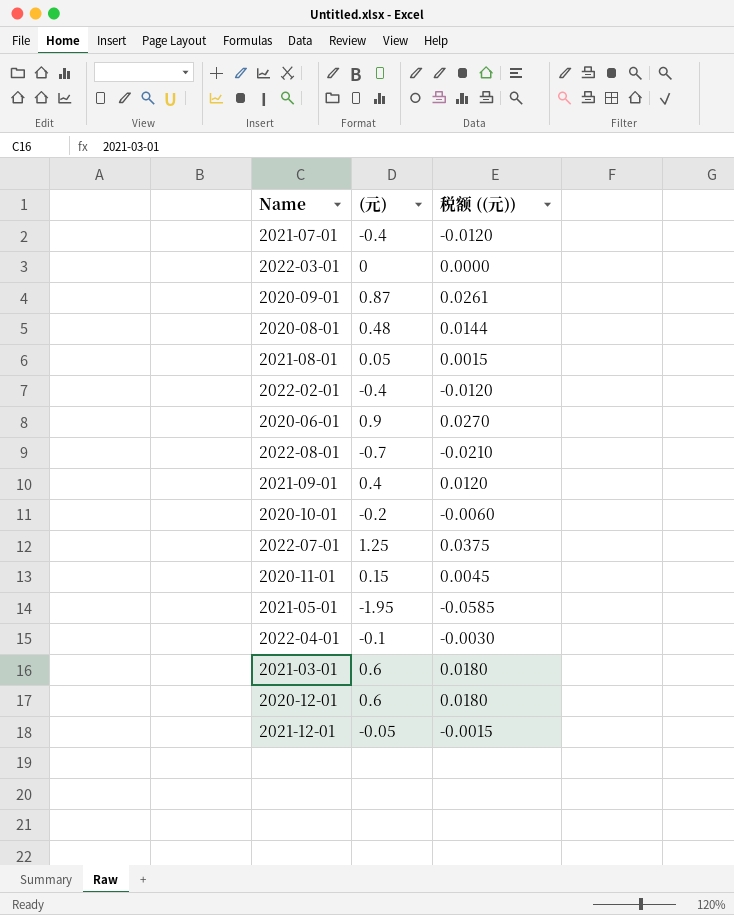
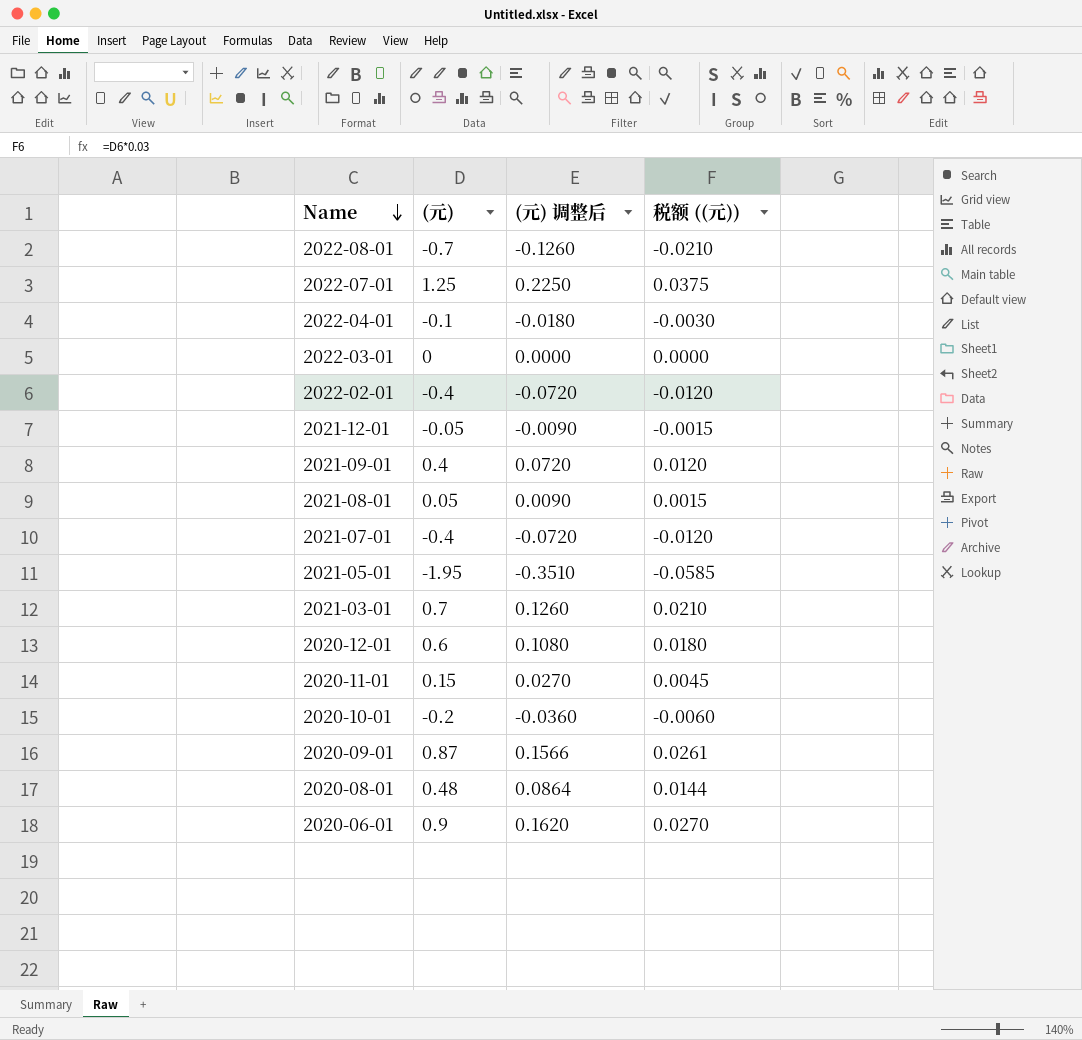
row order: none -> Name descending
column (元) 调整后 | formula: none -> [(元)] * 0.18
2021-03-01 | (元): 0.6 -> 0.7
2021-03-01 | 税额 ((元)): 0.0180 -> 0.0210

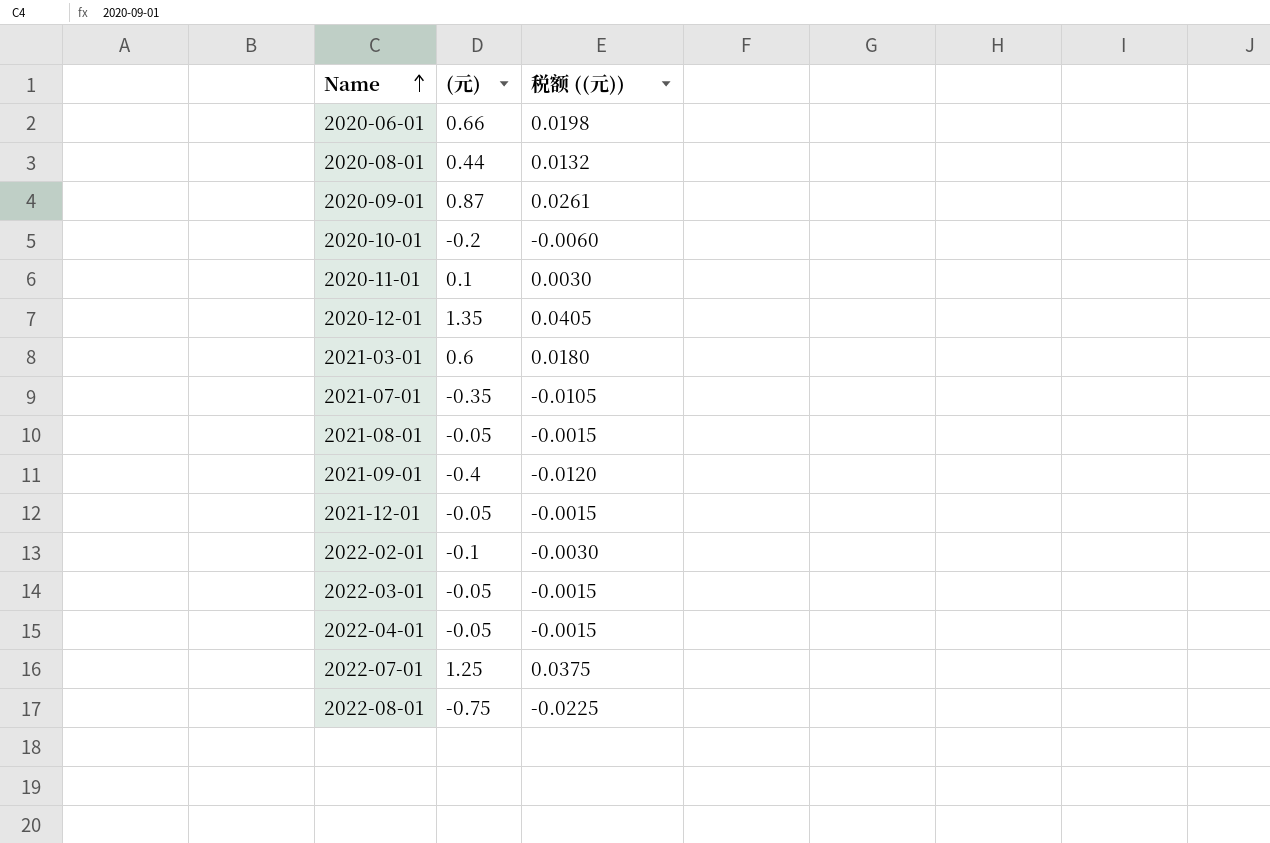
row order: Name descending -> Name ascending
column (元) 调整后 | formula: [(元)] * 0.18 -> none
row 2021-05-01: -1.95 | -0.3510 | -0.0585 -> none
2020-06-01 | (元): 0.9 -> 0.66
2020-06-01 | 税额 ((元)): 0.0270 -> 0.0198
2020-08-01 | (元): 0.48 -> 0.44
2020-08-01 | 税额 ((元)): 0.0144 -> 0.0132
2020-11-01 | (元): 0.15 -> 0.1
2020-11-01 | 税额 ((元)): 0.0045 -> 0.0030
2020-12-01 | (元): 0.6 -> 1.35
2020-12-01 | 税额 ((元)): 0.0180 -> 0.0405
2021-03-01 | (元): 0.7 -> 0.6
2021-03-01 | 税额 ((元)): 0.0210 -> 0.0180
2021-07-01 | (元): -0.4 -> -0.35
2021-07-01 | 税额 ((元)): -0.0120 -> -0.0105
2021-08-01 | (元): 0.05 -> -0.05
2021-08-01 | 税额 ((元)): 0.0015 -> -0.0015
2021-09-01 | (元): 0.4 -> -0.4
2021-09-01 | 税额 ((元)): 0.0120 -> -0.0120
2022-02-01 | (元): -0.4 -> -0.1
2022-02-01 | 税额 ((元)): -0.0120 -> -0.0030
2022-03-01 | (元): 0 -> -0.05
2022-03-01 | 税额 ((元)): 0.0000 -> -0.0015
2022-04-01 | (元): -0.1 -> -0.05
2022-04-01 | 税额 ((元)): -0.0030 -> -0.0015
2022-08-01 | (元): -0.7 -> -0.75
2022-08-01 | 税额 ((元)): -0.0210 -> -0.0225

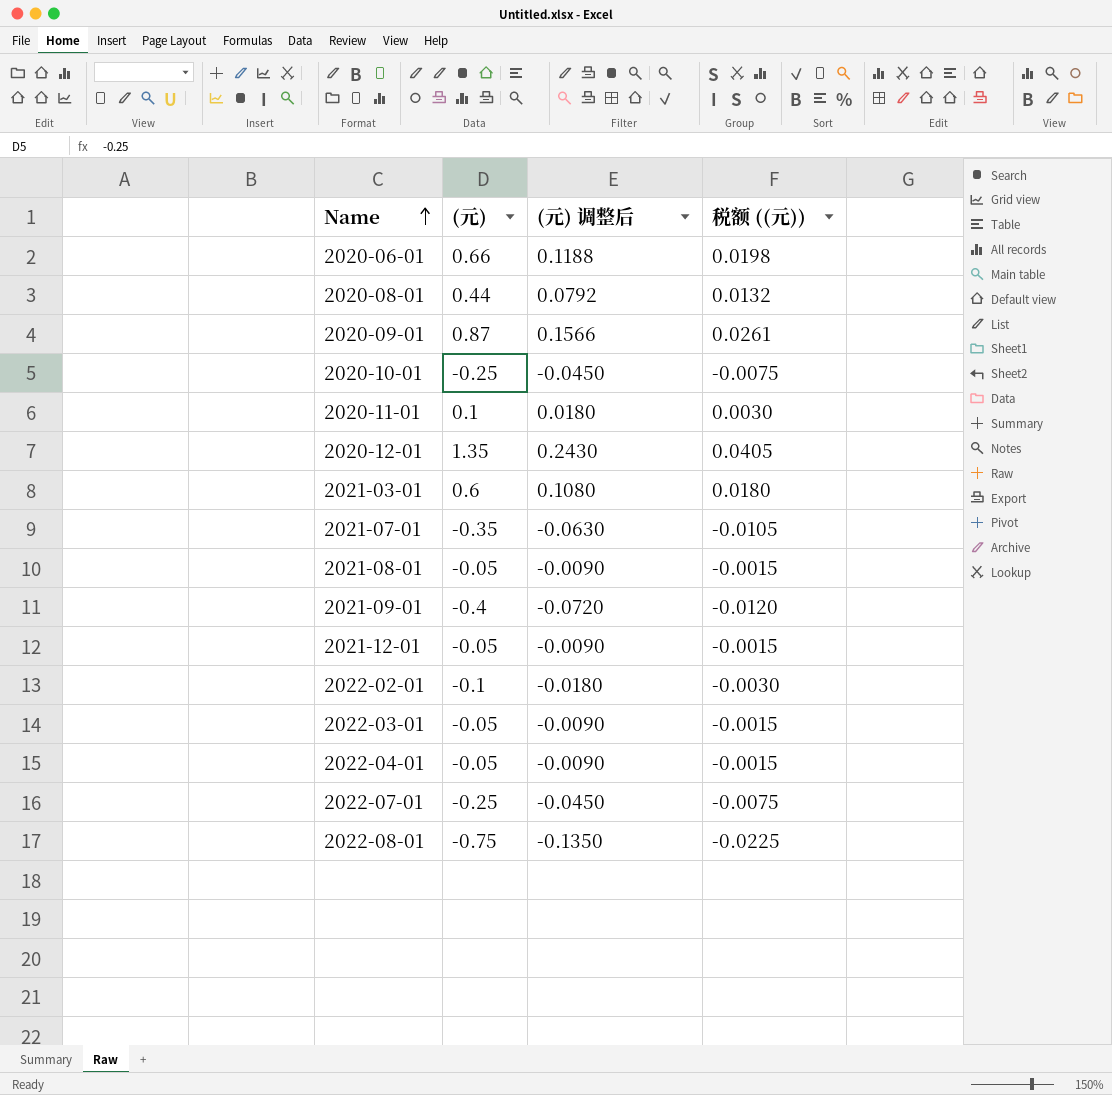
column (元) 调整后 | formula: none -> [(元)] * 0.18
2020-10-01 | (元): -0.2 -> -0.25
2020-10-01 | 税额 ((元)): -0.0060 -> -0.0075
2022-07-01 | (元): 1.25 -> -0.25
2022-07-01 | 税额 ((元)): 0.0375 -> -0.0075

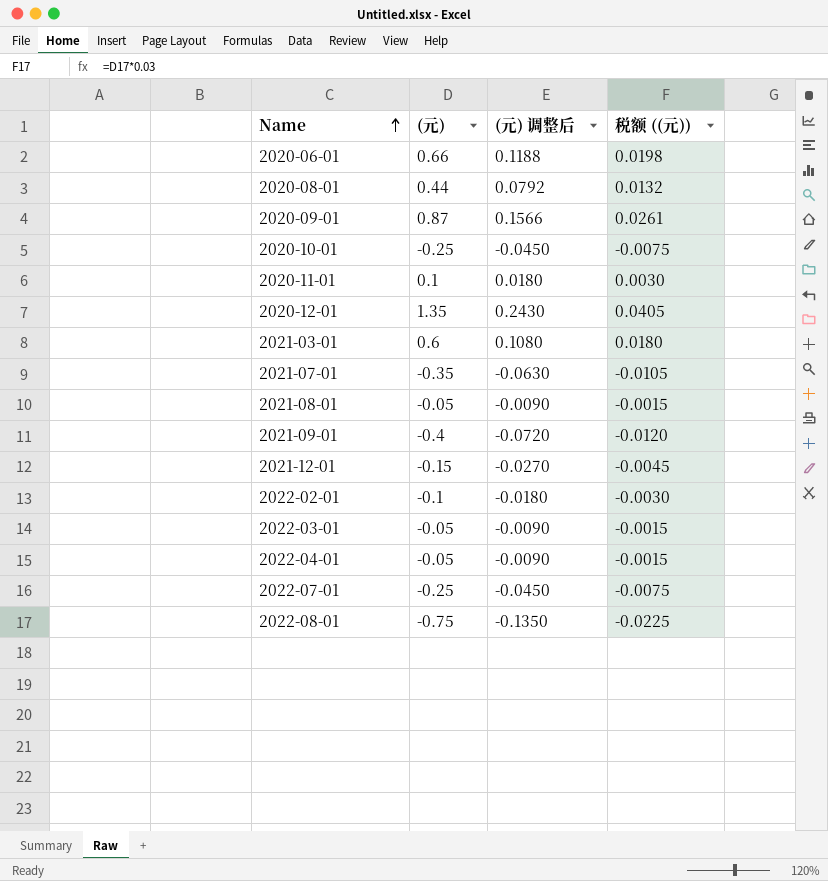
2021-12-01 | (元): -0.05 -> -0.15
2021-12-01 | (元) 调整后: -0.0090 -> -0.0270
2021-12-01 | 税额 ((元)): -0.0015 -> -0.0045

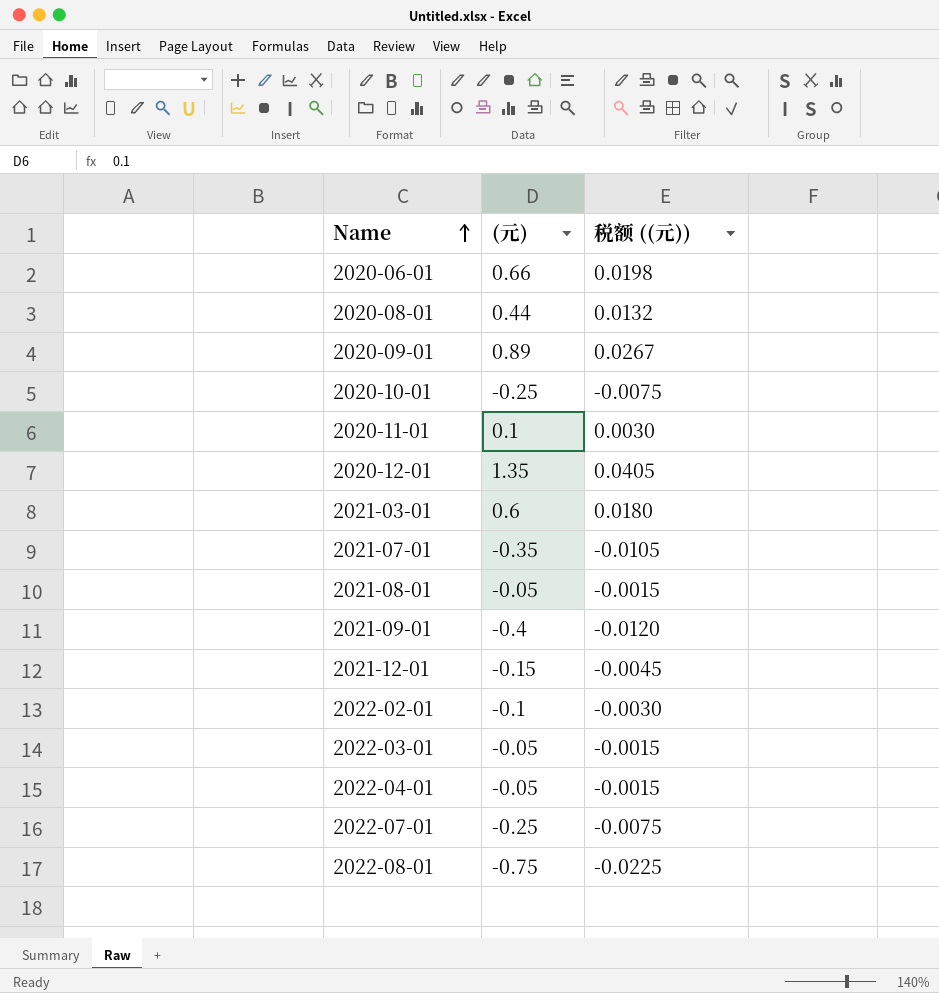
column (元) 调整后 | formula: [(元)] * 0.18 -> none
2020-09-01 | (元): 0.87 -> 0.89
2020-09-01 | 税额 ((元)): 0.0261 -> 0.0267

